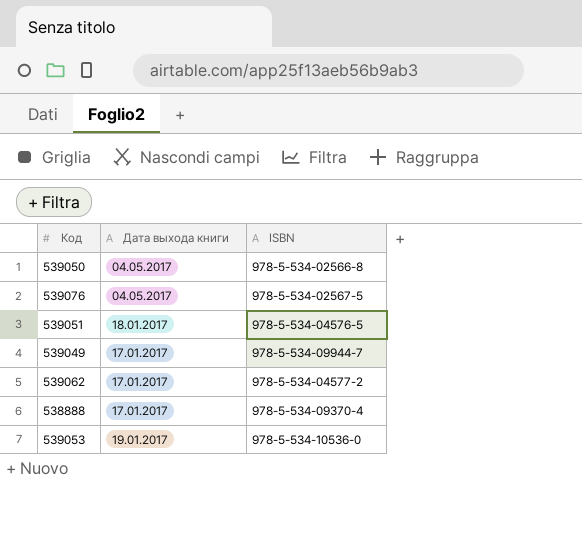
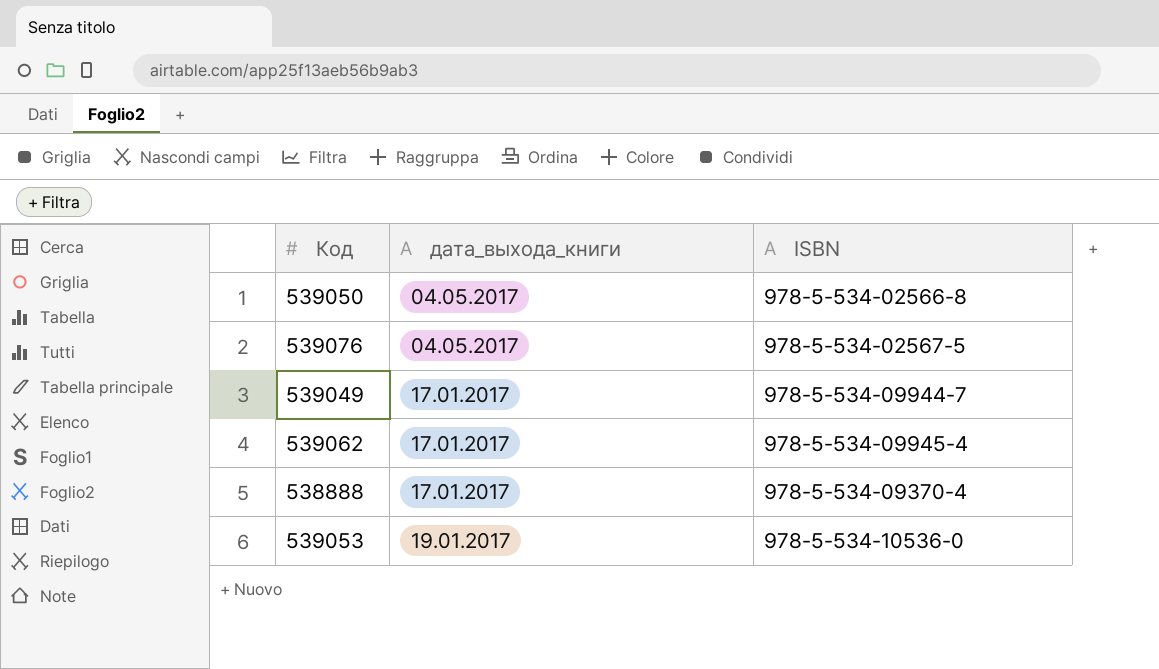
column name: Дата выхода книги -> дата_выхода_книги
row 539051: 18.01.2017 | 978-5-534-04576-5 -> none
539062 | ISBN: 978-5-534-04577-2 -> 978-5-534-09945-4

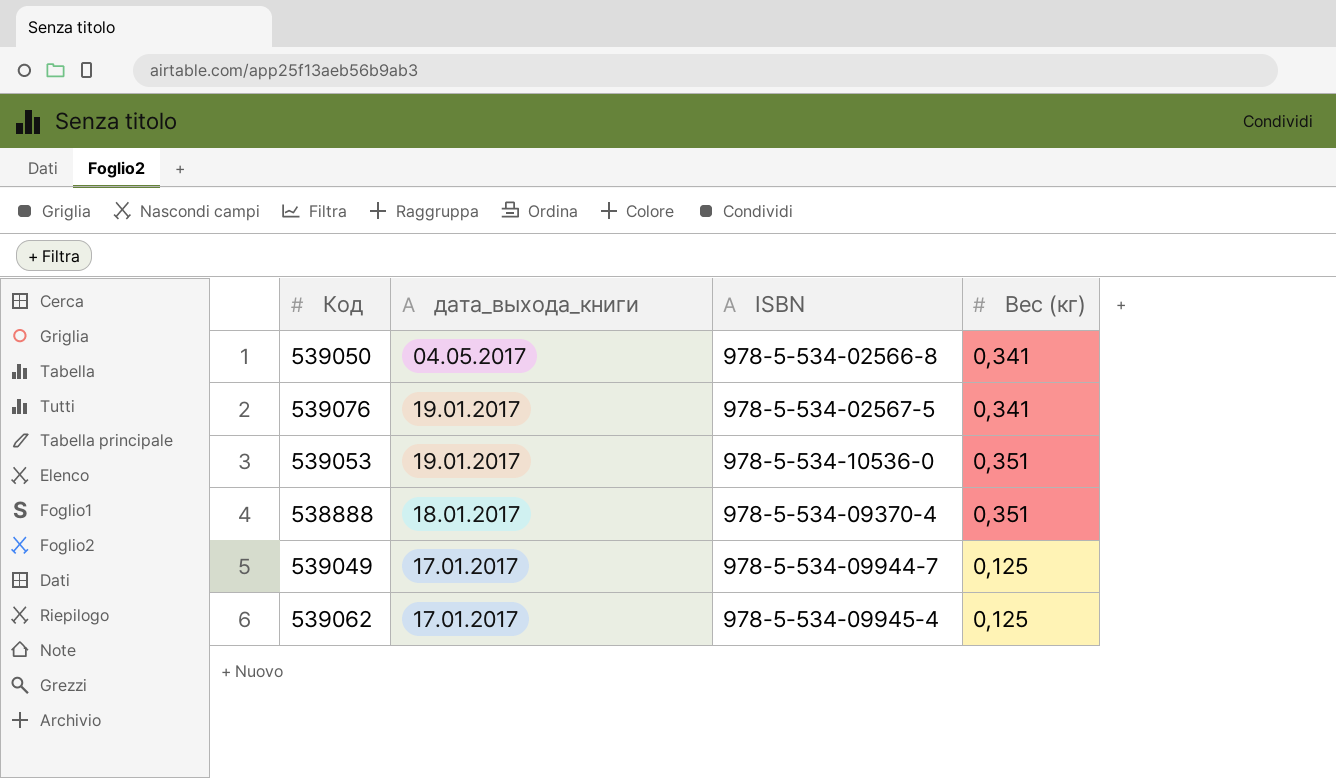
row order: none -> дата_выхода_книги descending
column Вес (кг) | position: none -> 4
539076 | дата_выхода_книги: 04.05.2017 -> 19.01.2017
538888 | дата_выхода_книги: 17.01.2017 -> 18.01.2017

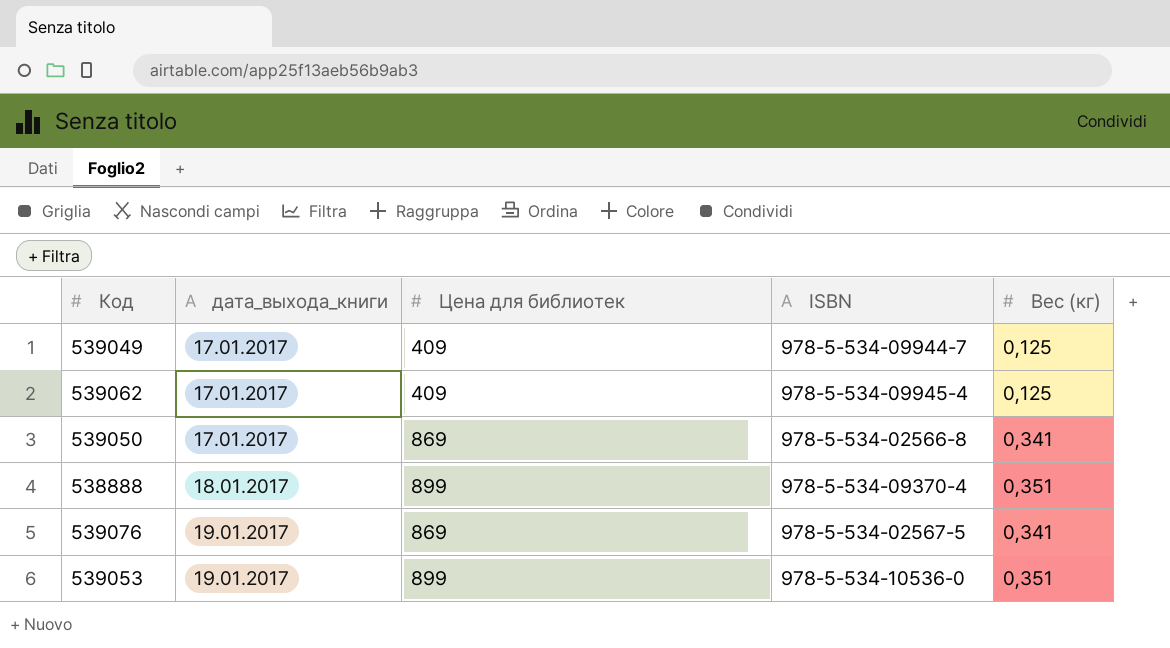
row order: дата_выхода_книги descending -> дата_выхода_книги ascending
column Цена для библиотек | position: none -> 3
539050 | дата_выхода_книги: 04.05.2017 -> 17.01.2017

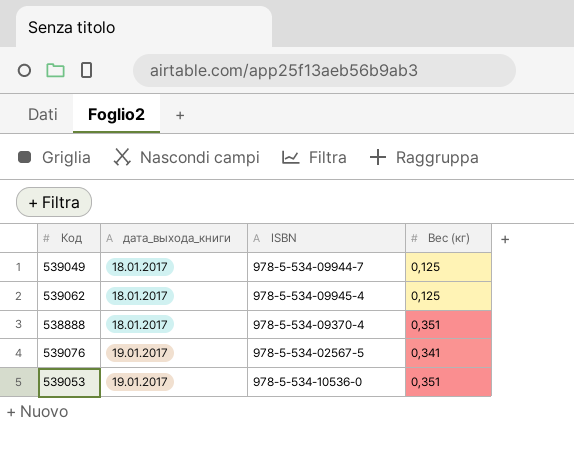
column Цена для библиотек | position: 3 -> none
row 539050: 17.01.2017 | 869 | 978-5-534-02566-8 | 0,341 -> none
539049 | дата_выхода_книги: 17.01.2017 -> 18.01.2017
539062 | дата_выхода_книги: 17.01.2017 -> 18.01.2017

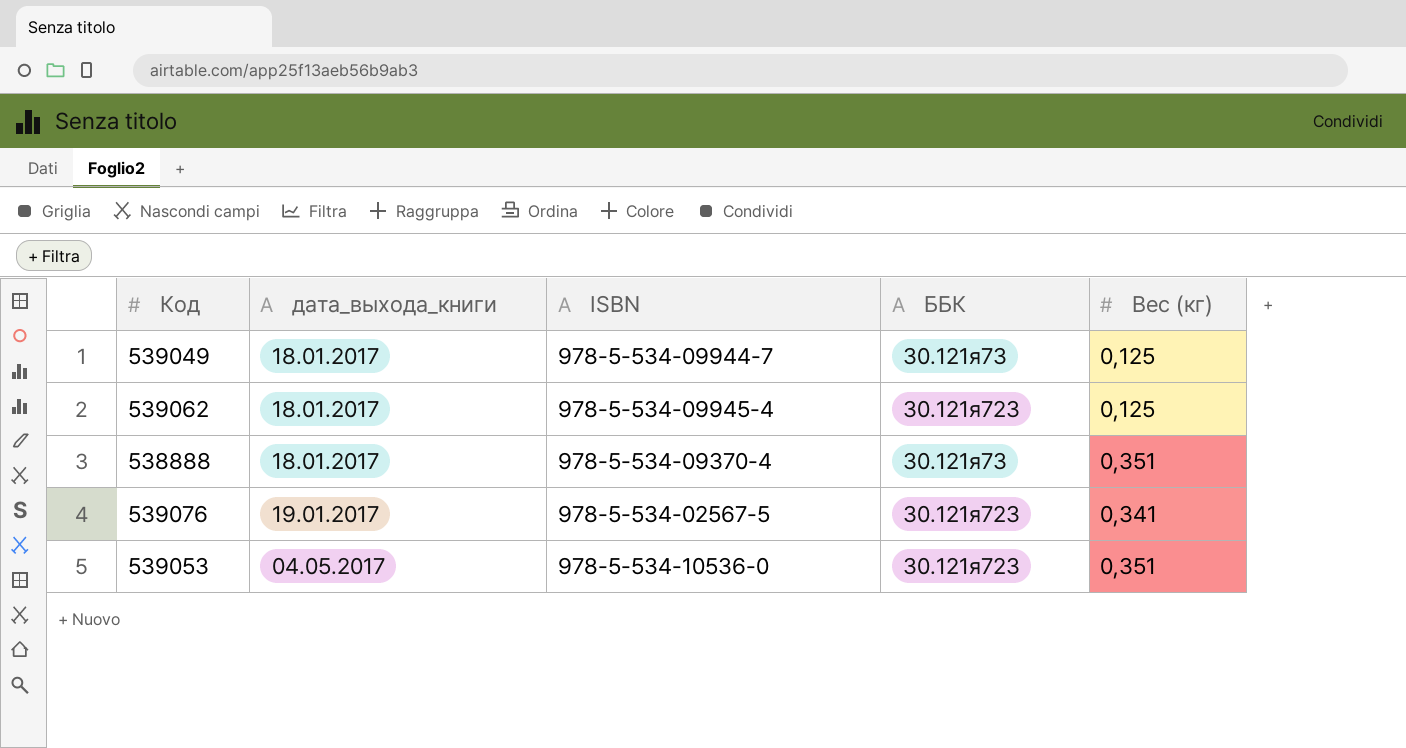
column ББК | position: none -> 4
539053 | дата_выхода_книги: 19.01.2017 -> 04.05.2017

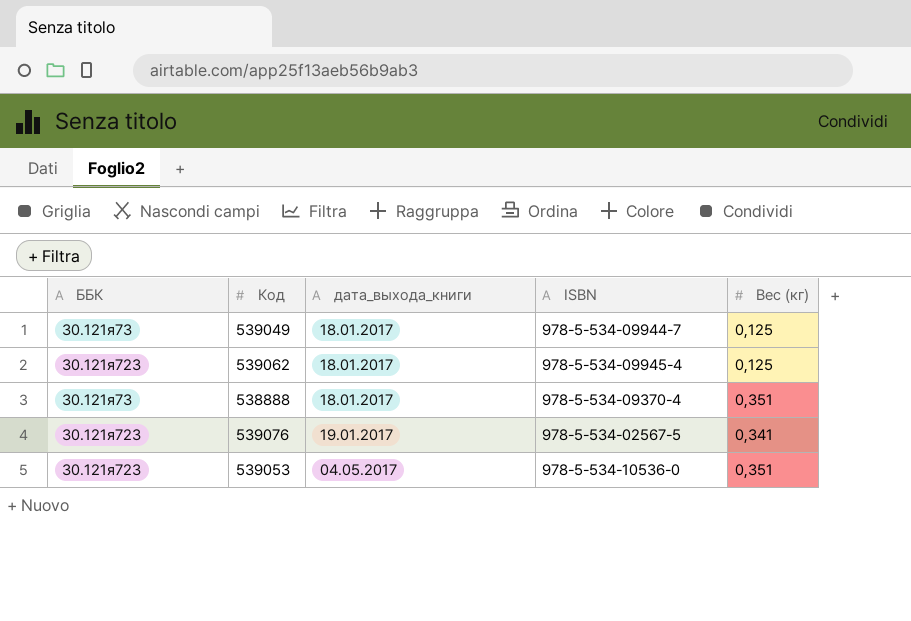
column ББК | position: 4 -> 1

